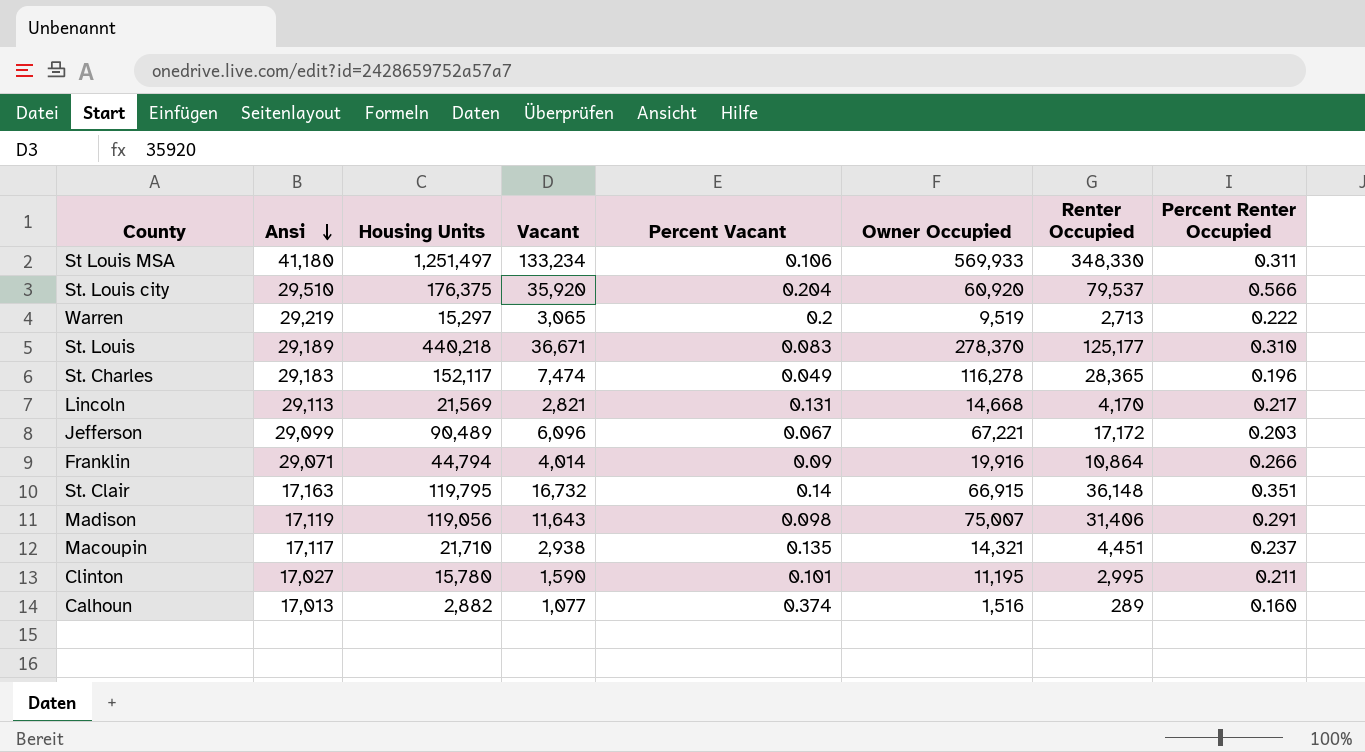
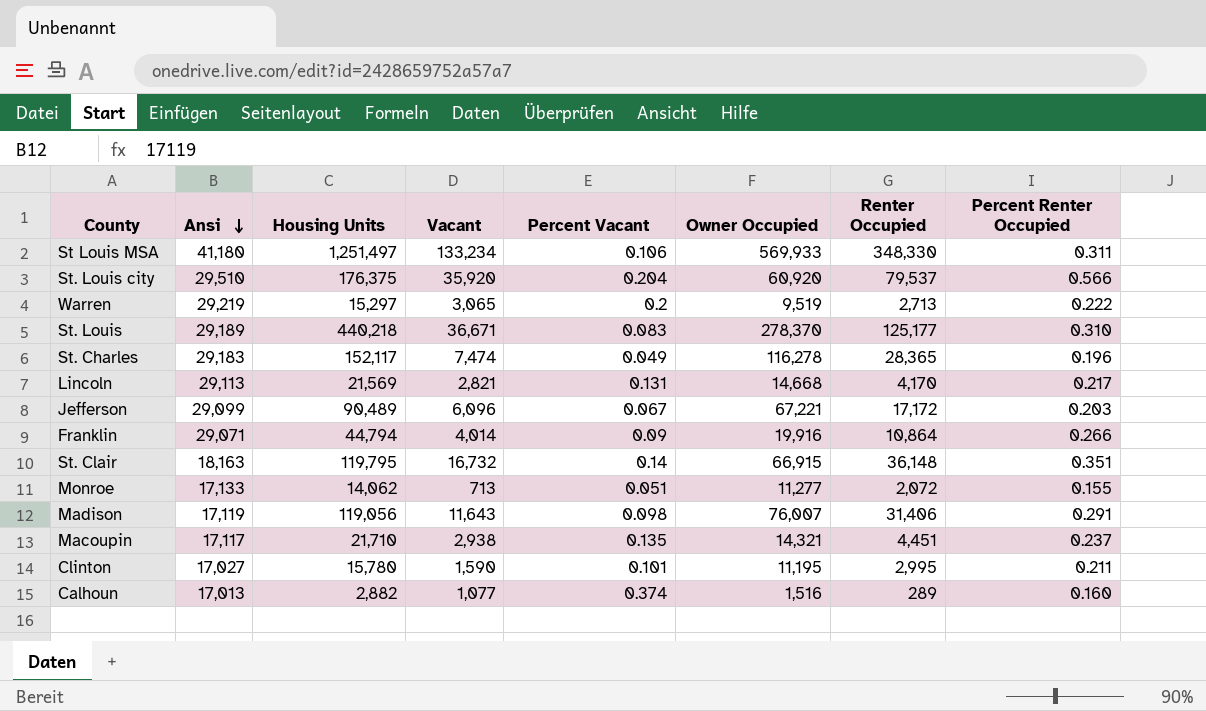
St. Clair | Ansi: 17,163 -> 18,163
row Monroe: none -> 17,133 | 14,062 | 713 | 0.051 | 11,277 | 2,072 | 0.155
Madison | Owner Occupied: 75,007 -> 76,007

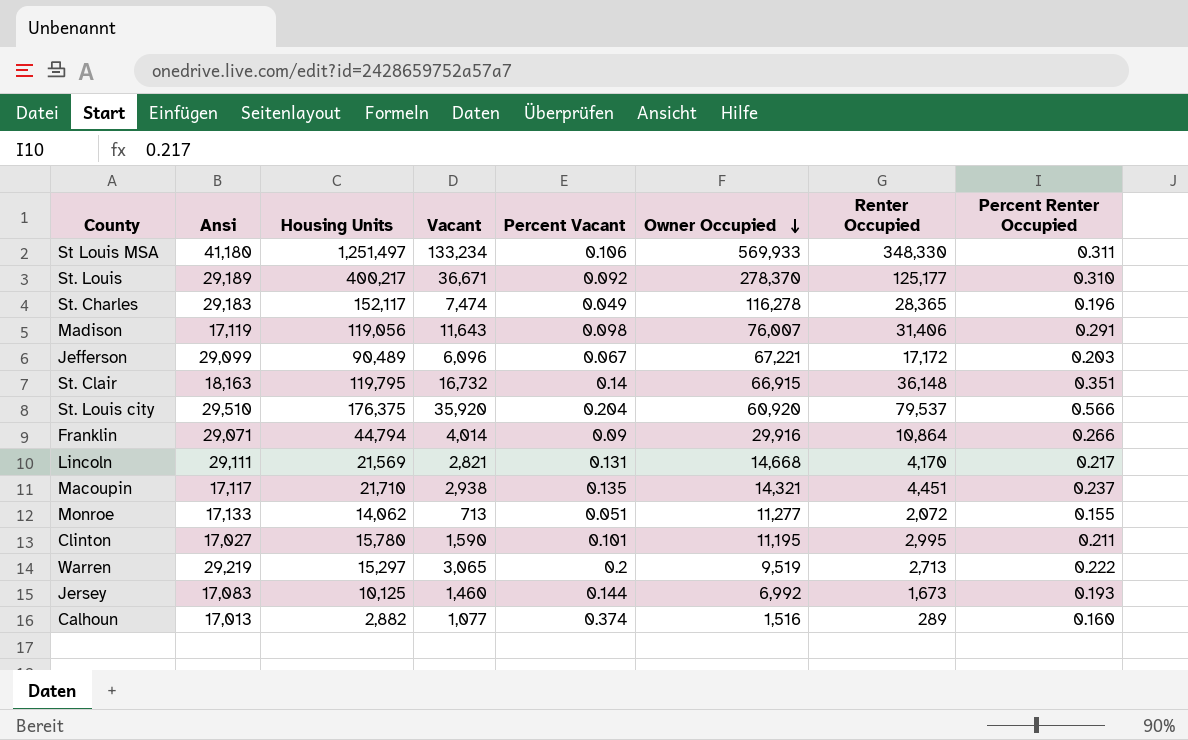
row order: Ansi descending -> Owner Occupied descending
St. Louis | Housing Units: 440,218 -> 400,217
St. Louis | Percent Vacant: 0.083 -> 0.092
Franklin | Owner Occupied: 19,916 -> 29,916
Lincoln | Ansi: 29,113 -> 29,111
row Jersey: none -> 17,083 | 10,125 | 1,460 | 0.144 | 6,992 | 1,673 | 0.193

